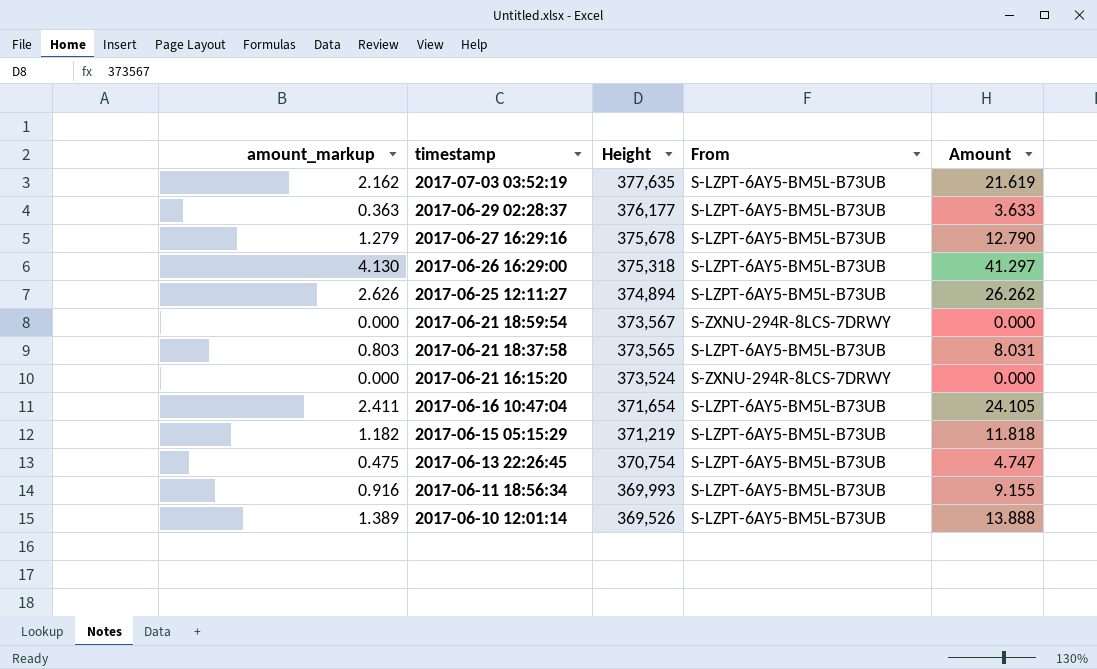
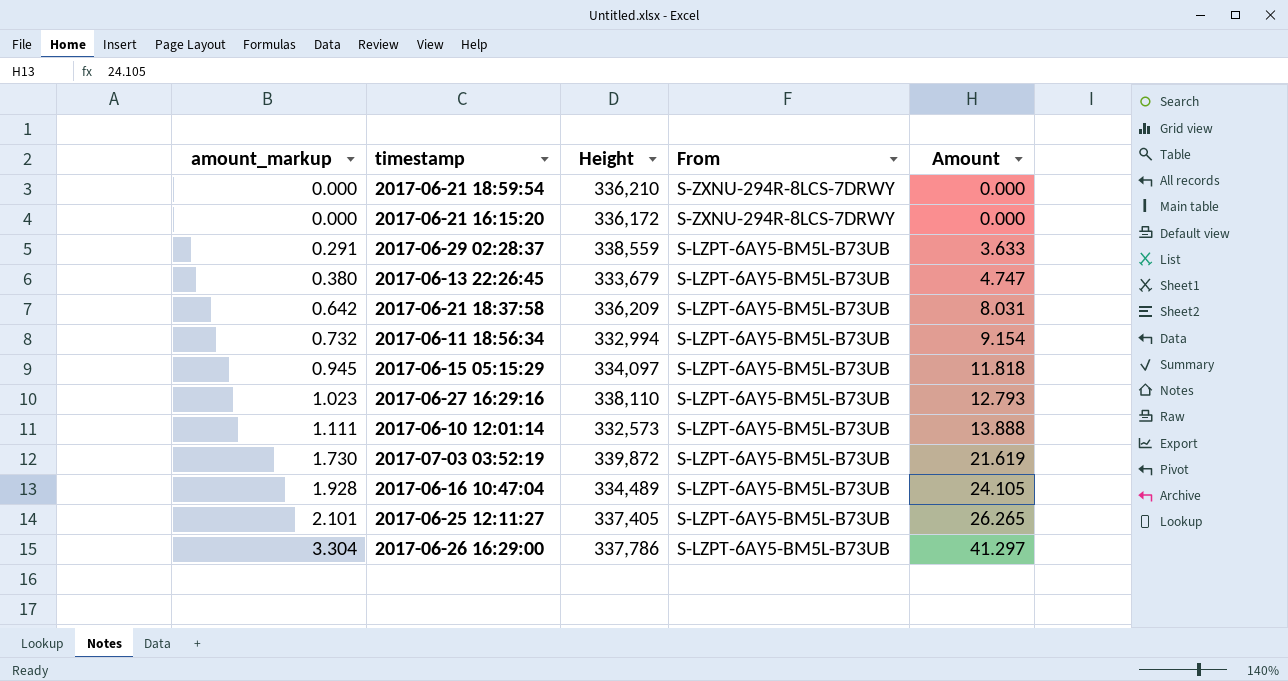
row order: timestamp descending -> amount_markup ascending
column amount_markup | formula: [Amount] * 0.1 -> [Amount] * 0.08
2017-06-21 18:59:54 | Height: 373,567 -> 336,210
2017-06-21 16:15:20 | Height: 373,524 -> 336,172
2017-06-29 02:28:37 | Height: 376,177 -> 338,559
2017-06-13 22:26:45 | Height: 370,754 -> 333,679
2017-06-21 18:37:58 | Height: 373,565 -> 336,209
2017-06-11 18:56:34 | Height: 369,993 -> 332,994
2017-06-11 18:56:34 | Amount: 9.155 -> 9.154
2017-06-15 05:15:29 | Height: 371,219 -> 334,097
2017-06-27 16:29:16 | Height: 375,678 -> 338,110
2017-06-27 16:29:16 | Amount: 12.790 -> 12.793
2017-06-10 12:01:14 | Height: 369,526 -> 332,573
2017-07-03 03:52:19 | Height: 377,635 -> 339,872
2017-06-16 10:47:04 | Height: 371,654 -> 334,489
2017-06-25 12:11:27 | Height: 374,894 -> 337,405
2017-06-25 12:11:27 | Amount: 26.262 -> 26.265
2017-06-26 16:29:00 | Height: 375,318 -> 337,786

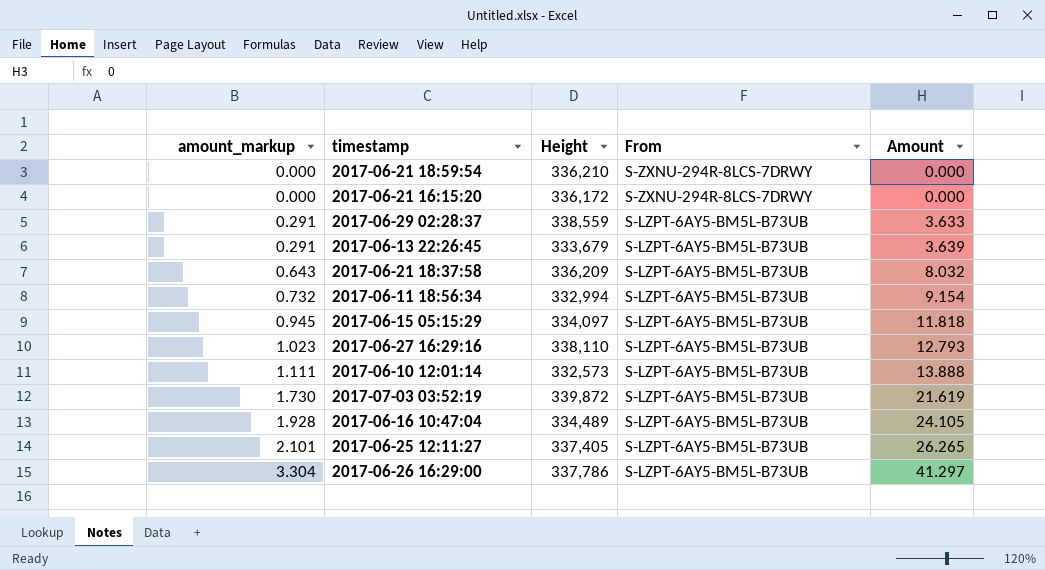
2017-06-13 22:26:45 | amount_markup: 0.380 -> 0.291
2017-06-13 22:26:45 | Amount: 4.747 -> 3.639
2017-06-21 18:37:58 | amount_markup: 0.642 -> 0.643
2017-06-21 18:37:58 | Amount: 8.031 -> 8.032

